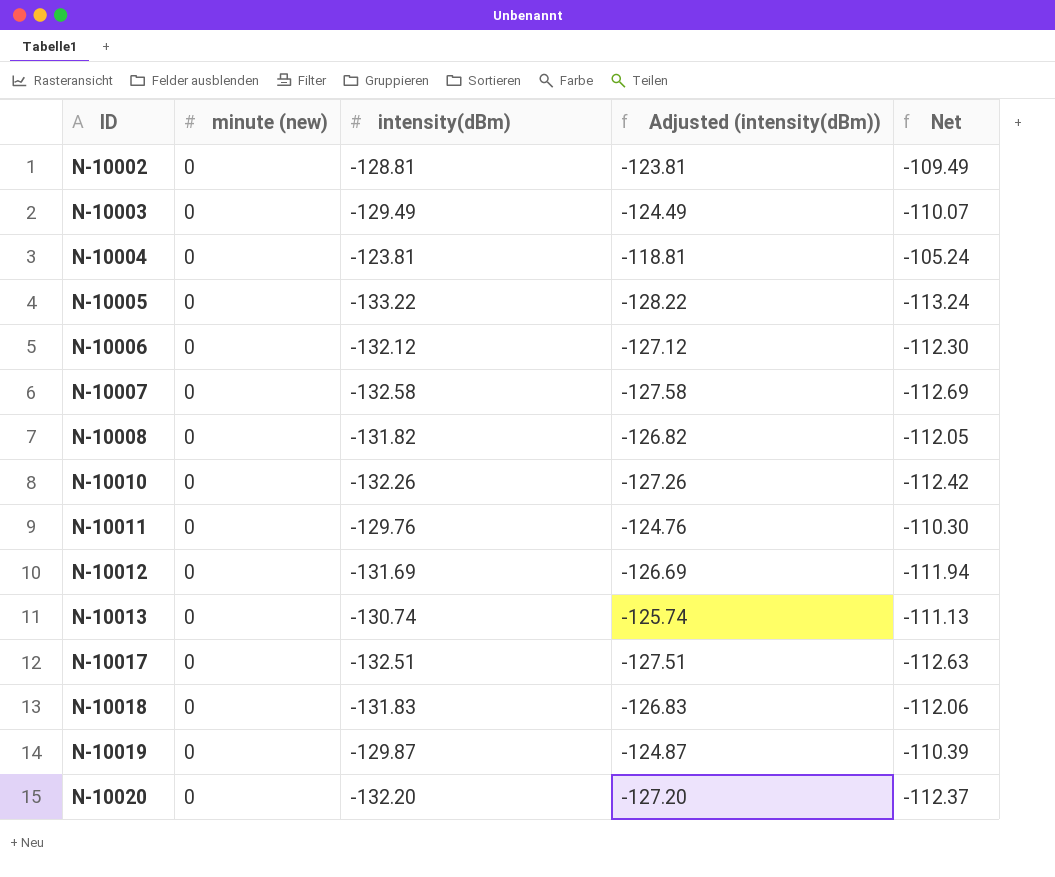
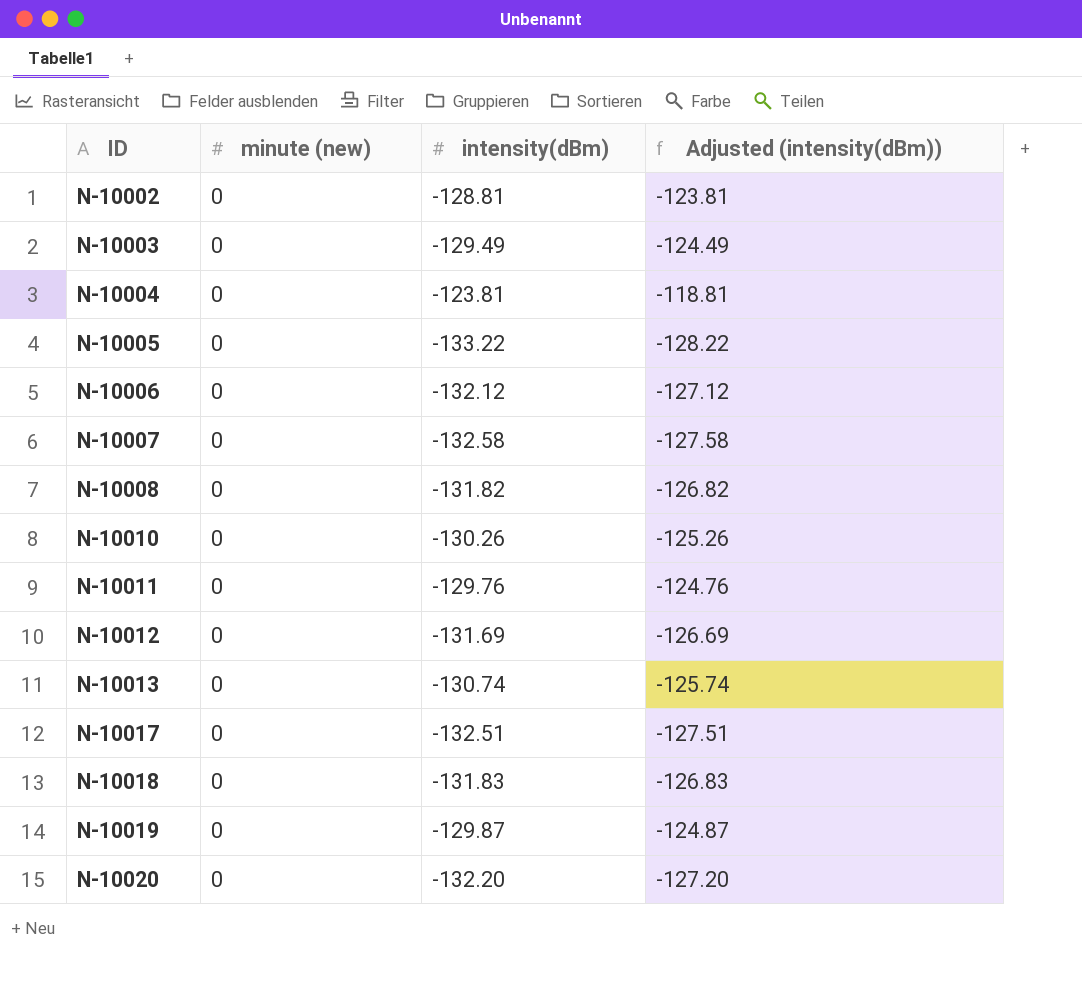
column Net | formula: [intensity(dBm)] * 0.85 -> none
N-10010 | intensity(dBm): -132.26 -> -130.26
N-10010 | Adjusted (intensity(dBm)): -127.26 -> -125.26

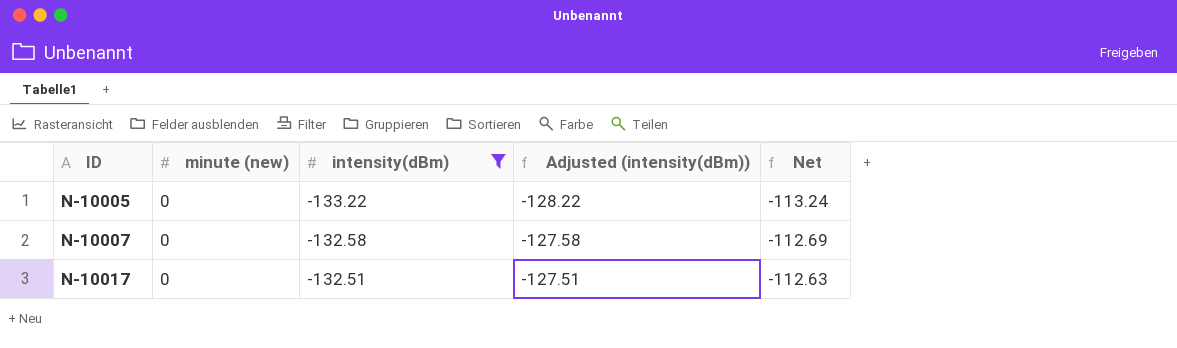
filter: none -> intensity(dBm) <= -132.51
column Net | formula: none -> [intensity(dBm)] * 0.85

